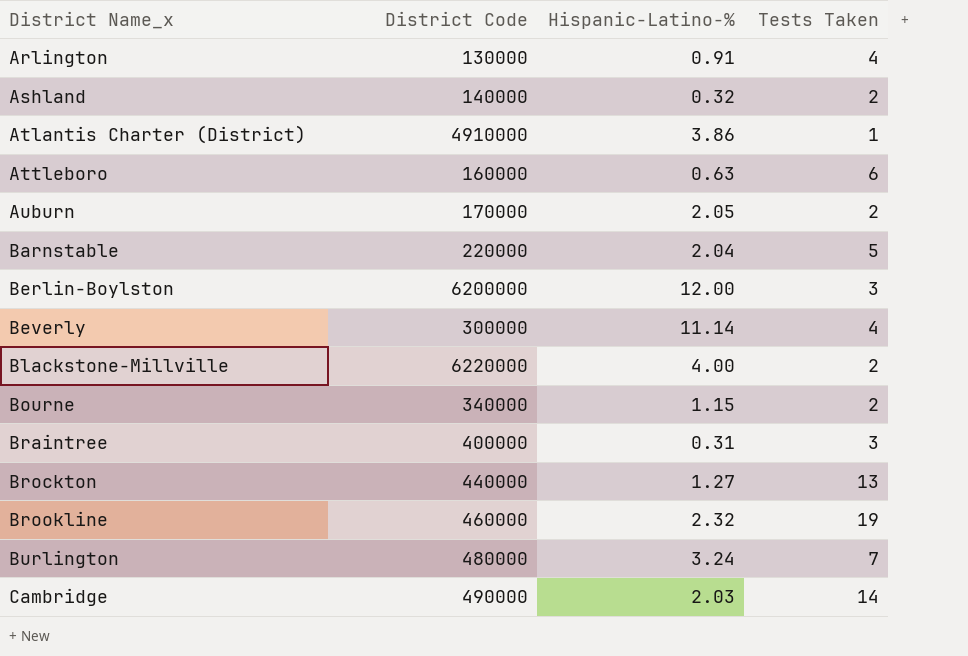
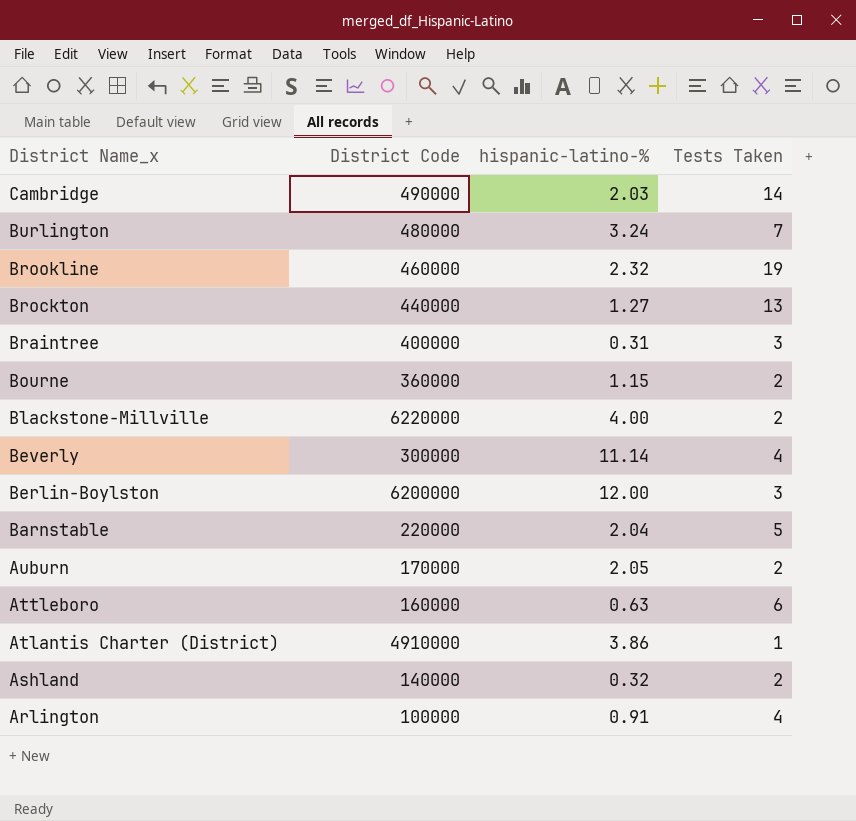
row order: District Name_x ascending -> District Name_x descending
column name: Hispanic-Latino-% -> hispanic-latino-%
Bourne | District Code: 340000 -> 360000
Arlington | District Code: 130000 -> 100000

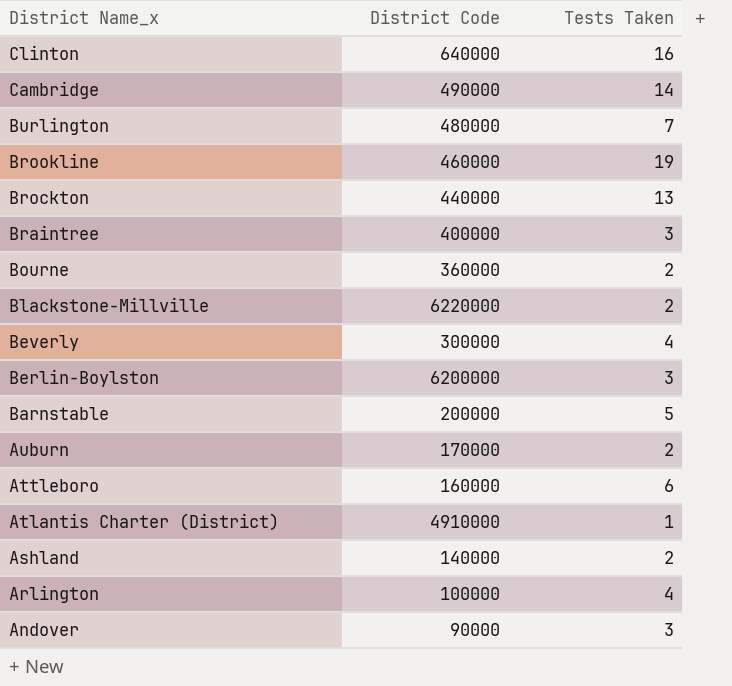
column hispanic-latino-% | position: 3 -> none
row Clinton: none -> 640000 | 16
Barnstable | District Code: 220000 -> 200000
row Andover: none -> 90000 | 3

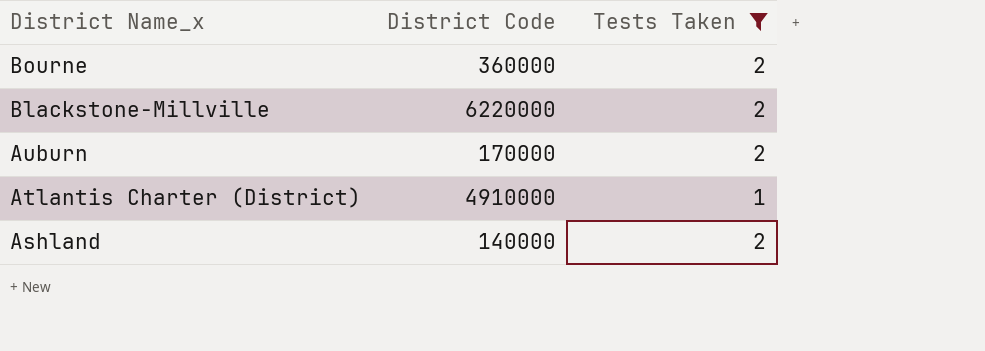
filter: none -> Tests Taken <= 2

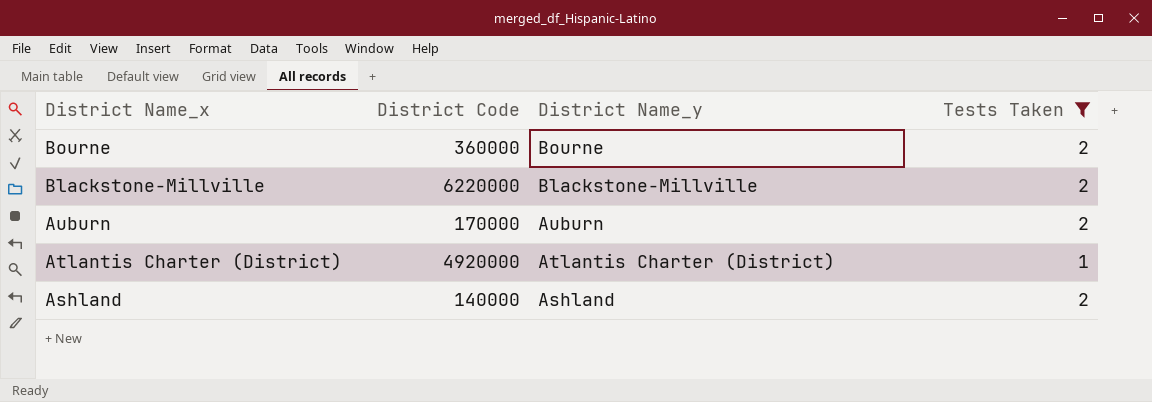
column District Name_y | position: none -> 3
Atlantis Charter (District) | District Code: 4910000 -> 4920000

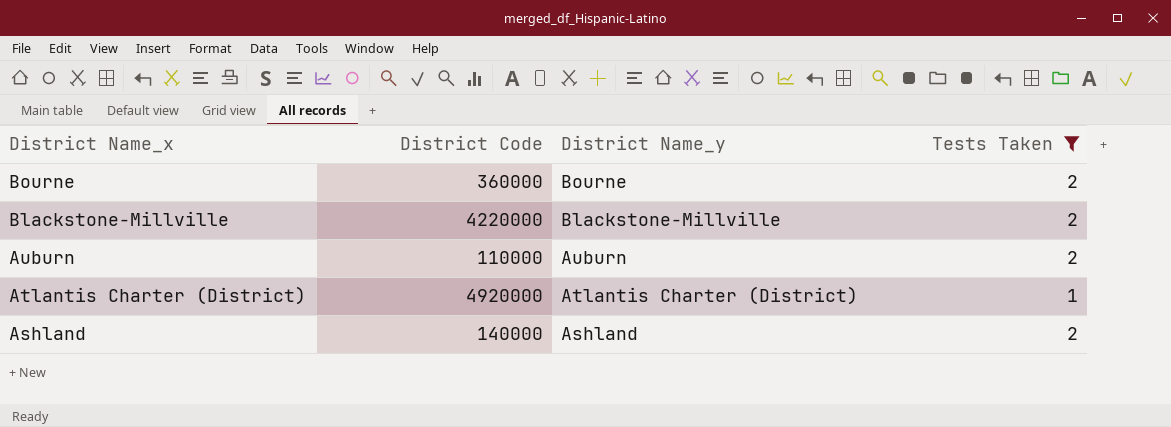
Blackstone-Millville | District Code: 6220000 -> 4220000
Auburn | District Code: 170000 -> 110000

